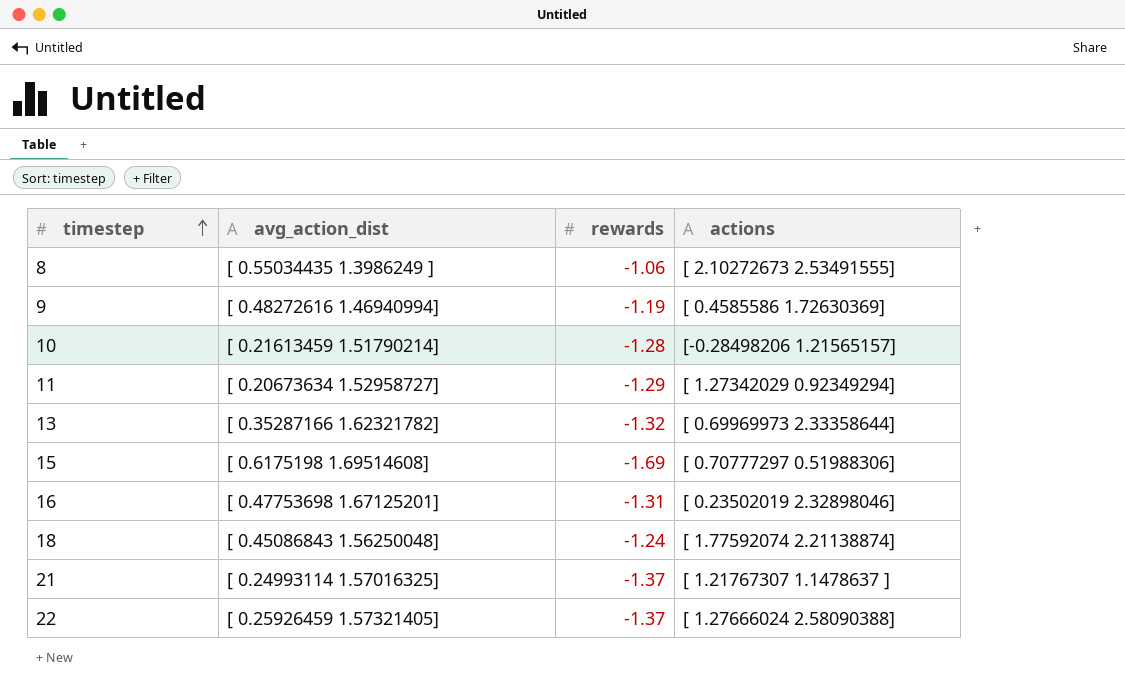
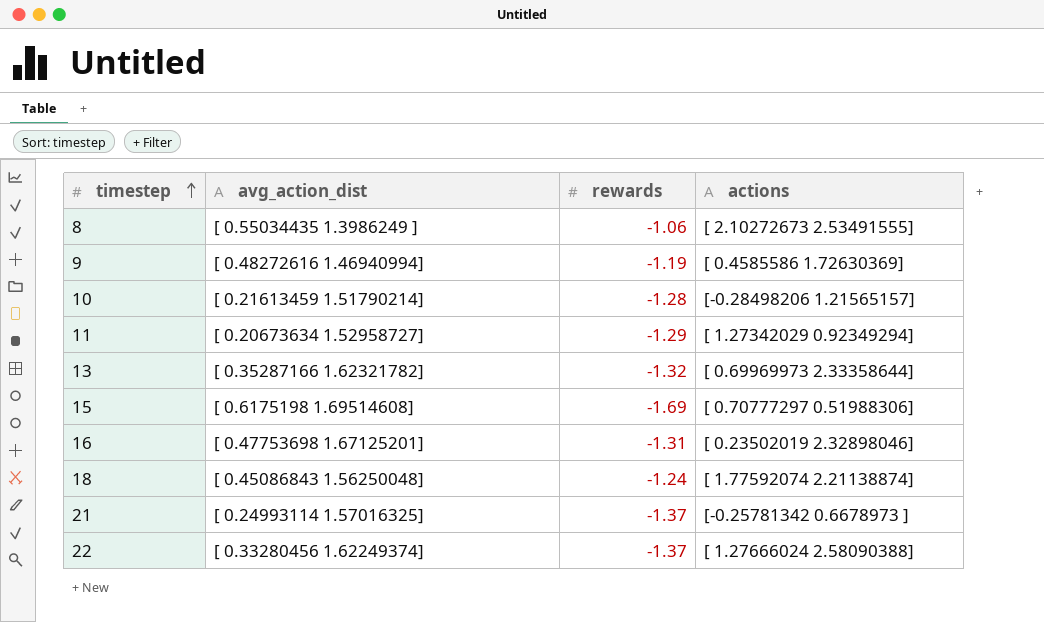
21 | actions: [ 1.21767307 1.1478637 ] -> [-0.25781342 0.6678973 ]
22 | avg_action_dist: [ 0.25926459 1.57321405] -> [ 0.33280456 1.62249374]

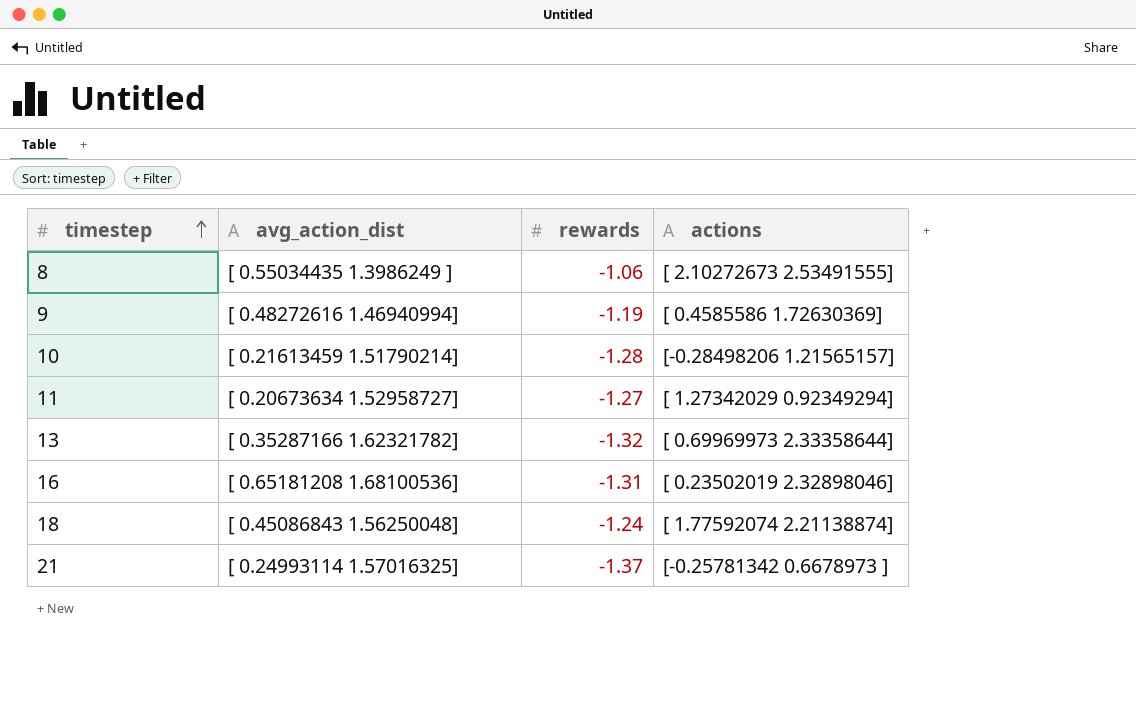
row 15: [ 0.6175198 1.69514608] | -1.69 | [ 0.70777297 0.51988306] -> none
row 22: [ 0.33280456 1.62249374] | -1.37 | [ 1.27666024 2.58090388] -> none
11 | rewards: -1.29 -> -1.27
16 | avg_action_dist: [ 0.47753698 1.67125201] -> [ 0.65181208 1.68100536]

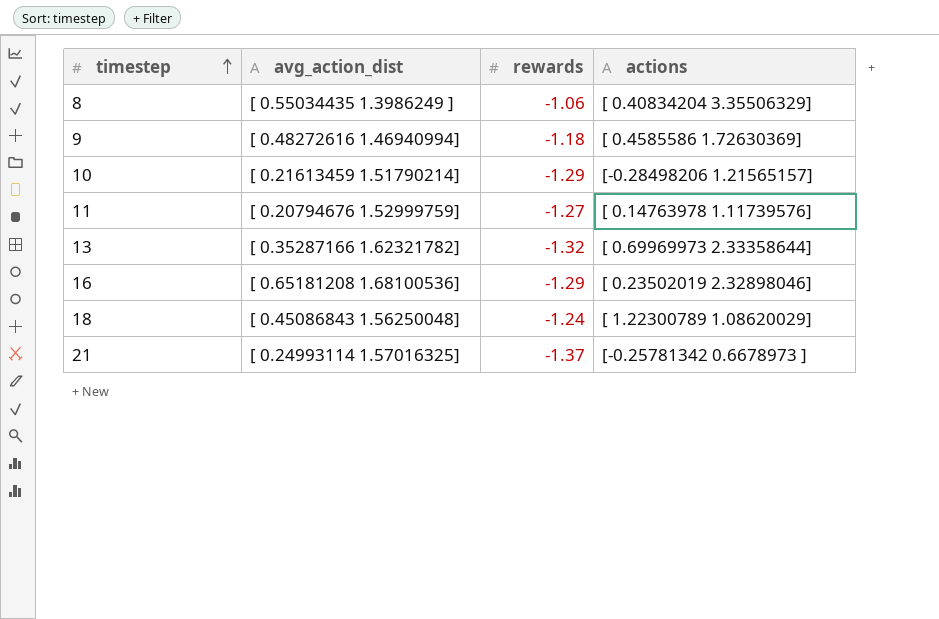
8 | actions: [ 2.10272673 2.53491555] -> [ 0.40834204 3.35506329]
9 | rewards: -1.19 -> -1.18
10 | rewards: -1.28 -> -1.29
11 | avg_action_dist: [ 0.20673634 1.52958727] -> [ 0.20794676 1.52999759]
11 | actions: [ 1.27342029 0.92349294] -> [ 0.14763978 1.11739576]
16 | rewards: -1.31 -> -1.29
18 | actions: [ 1.77592074 2.21138874] -> [ 1.22300789 1.08620029]

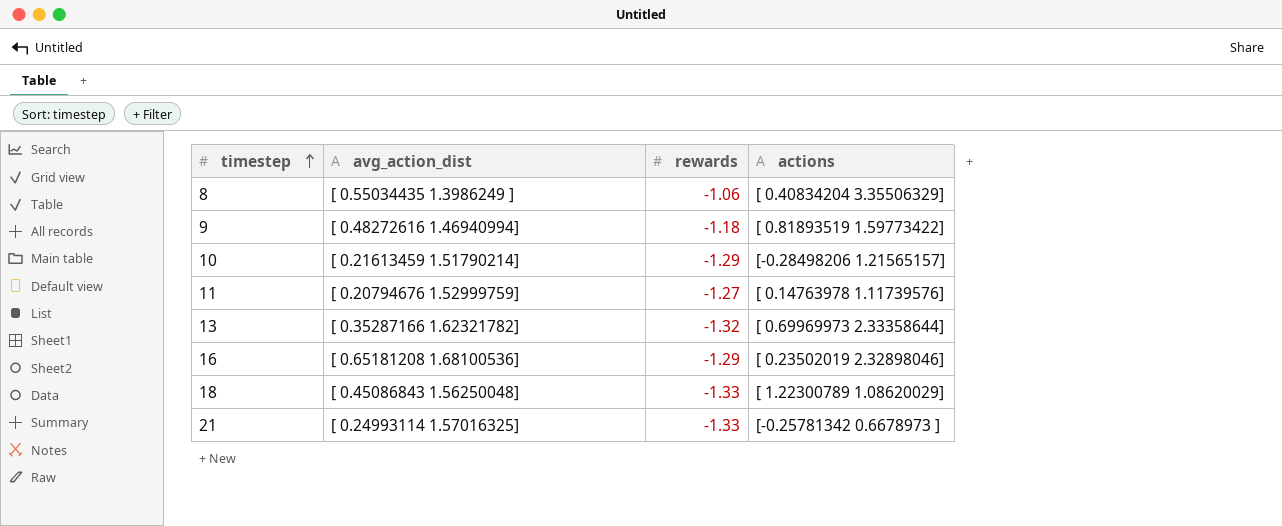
9 | actions: [ 0.4585586 1.72630369] -> [ 0.81893519 1.59773422]
18 | rewards: -1.24 -> -1.33
21 | rewards: -1.37 -> -1.33

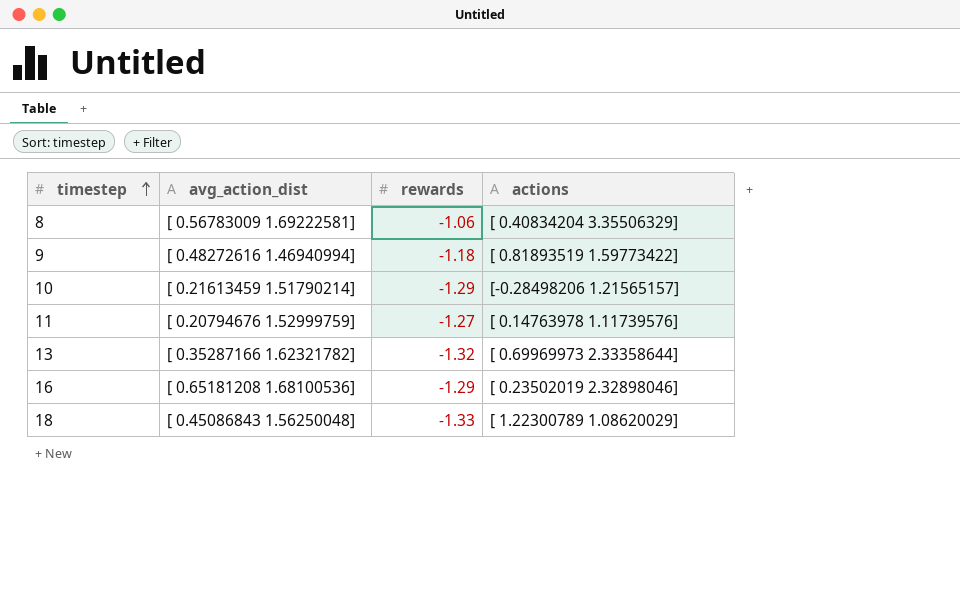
row 21: [ 0.24993114 1.57016325] | -1.33 | [-0.25781342 0.6678973 ] -> none
8 | avg_action_dist: [ 0.55034435 1.3986249 ] -> [ 0.56783009 1.69222581]

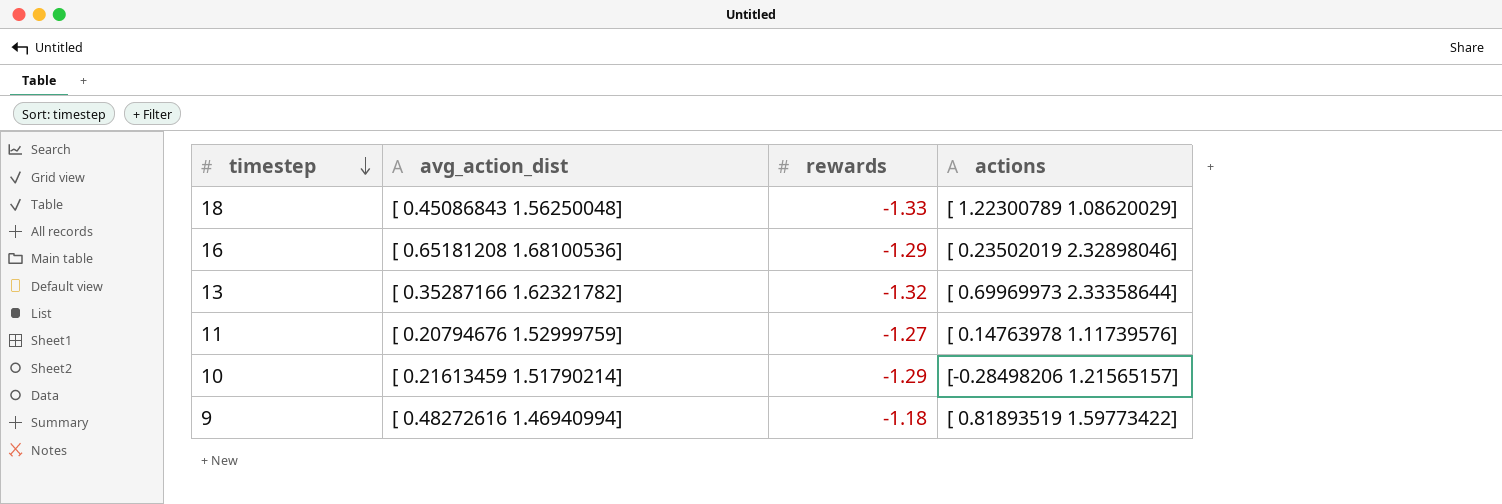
row order: timestep ascending -> timestep descending
row 8: [ 0.56783009 1.69222581] | -1.06 | [ 0.40834204 3.35506329] -> none

